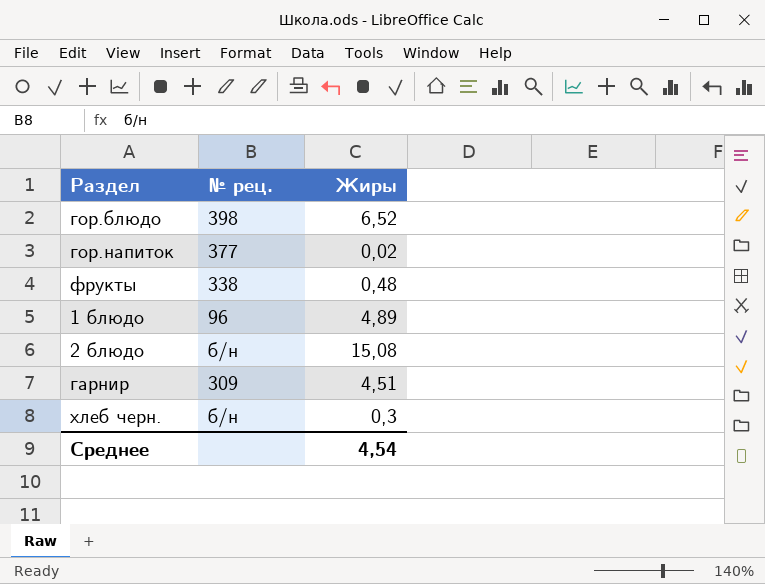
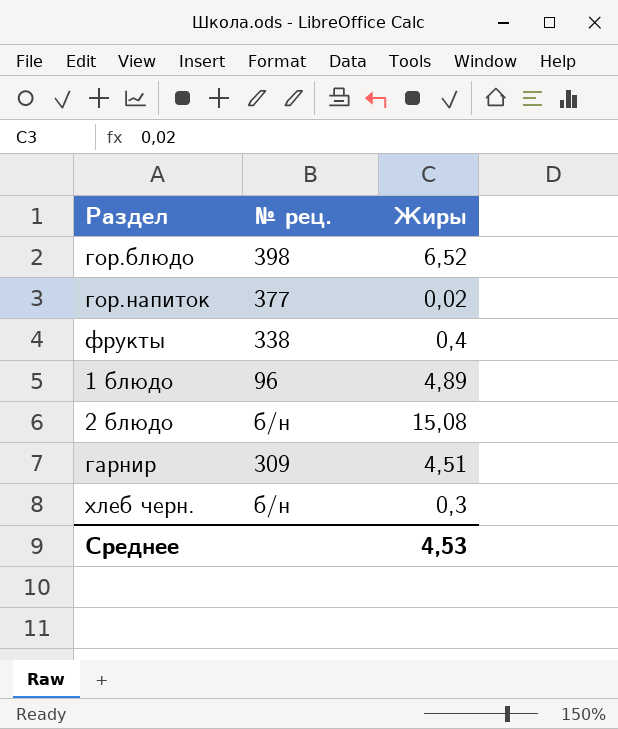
фрукты | Жиры: 0,48 -> 0,4
Среднее | Жиры: 4,54 -> 4,53

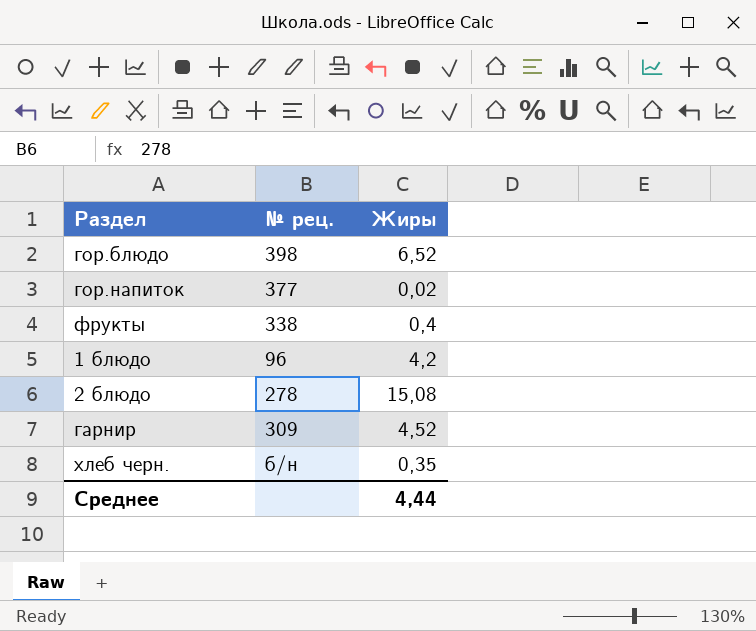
1 блюдо | Жиры: 4,89 -> 4,2
2 блюдо | № рец.: б/н -> 278
гарнир | Жиры: 4,51 -> 4,52
хлеб черн. | Жиры: 0,3 -> 0,35
Среднее | Жиры: 4,53 -> 4,44

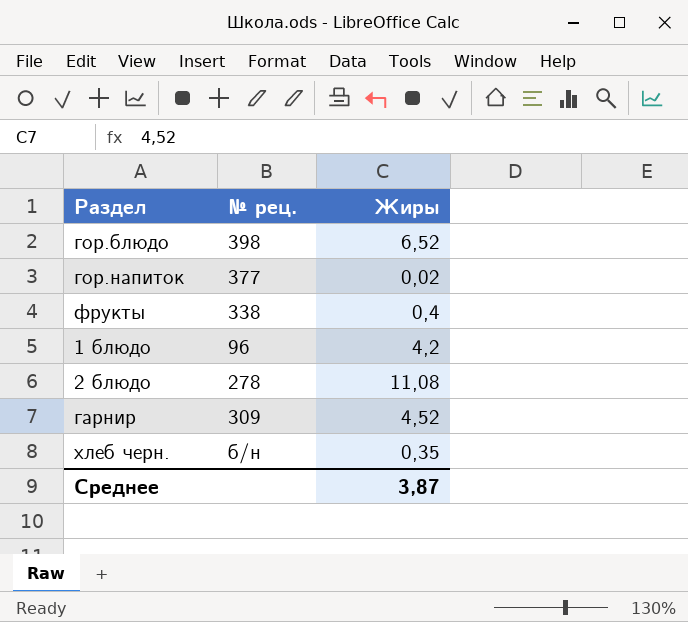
2 блюдо | Жиры: 15,08 -> 11,08
Среднее | Жиры: 4,44 -> 3,87

